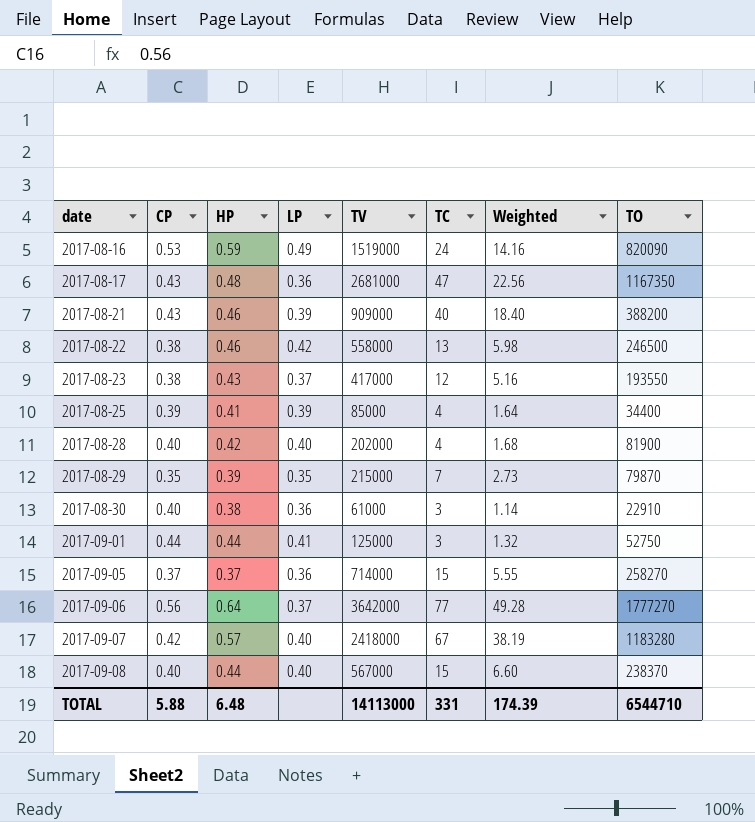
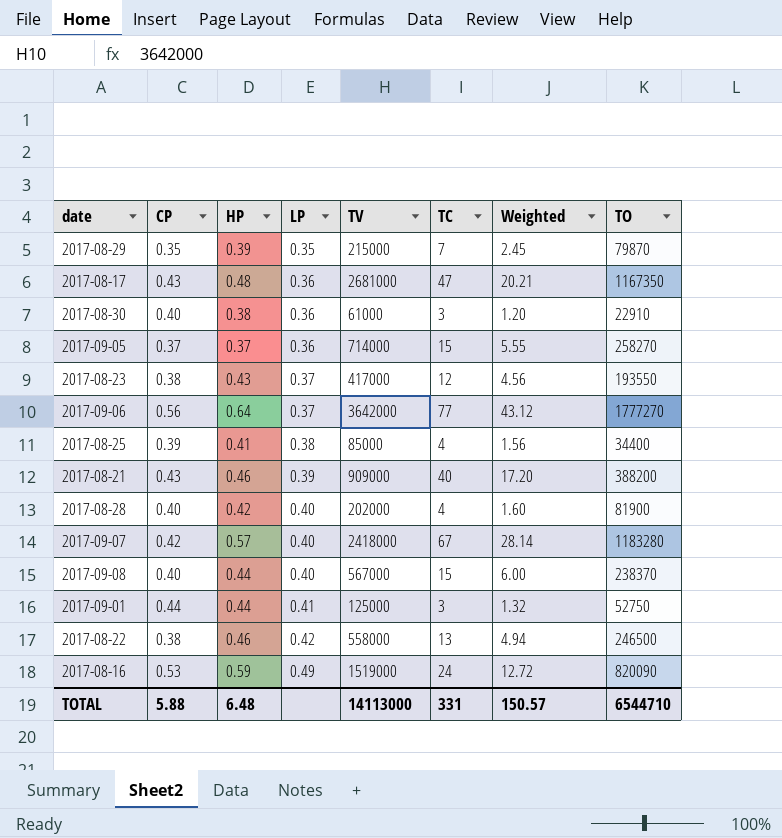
row order: date ascending -> LP ascending
column Weighted | formula: [HP] * [TC] -> [CP] * [TC]
2017-08-25 | LP: 0.39 -> 0.38
TOTAL | Weighted: 174.39 -> 150.57

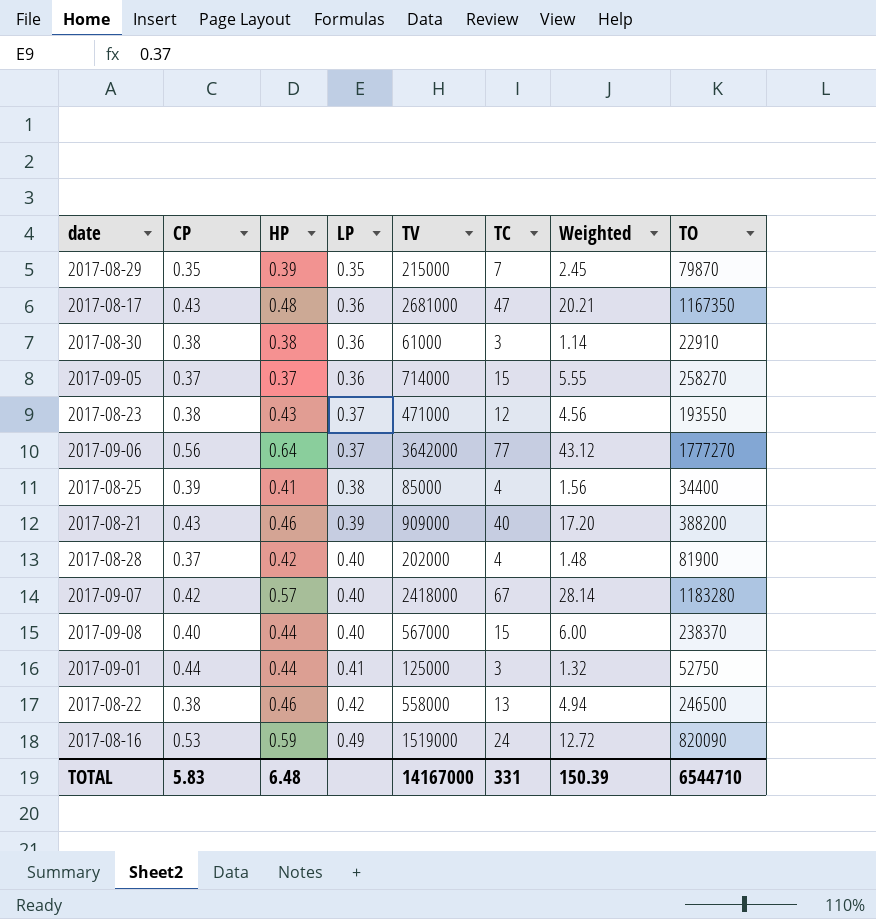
2017-08-30 | CP: 0.40 -> 0.38
2017-08-30 | Weighted: 1.20 -> 1.14
2017-08-23 | TV: 417000 -> 471000
2017-08-28 | CP: 0.40 -> 0.37
2017-08-28 | Weighted: 1.60 -> 1.48
TOTAL | CP: 5.88 -> 5.83
TOTAL | TV: 14113000 -> 14167000
TOTAL | Weighted: 150.57 -> 150.39

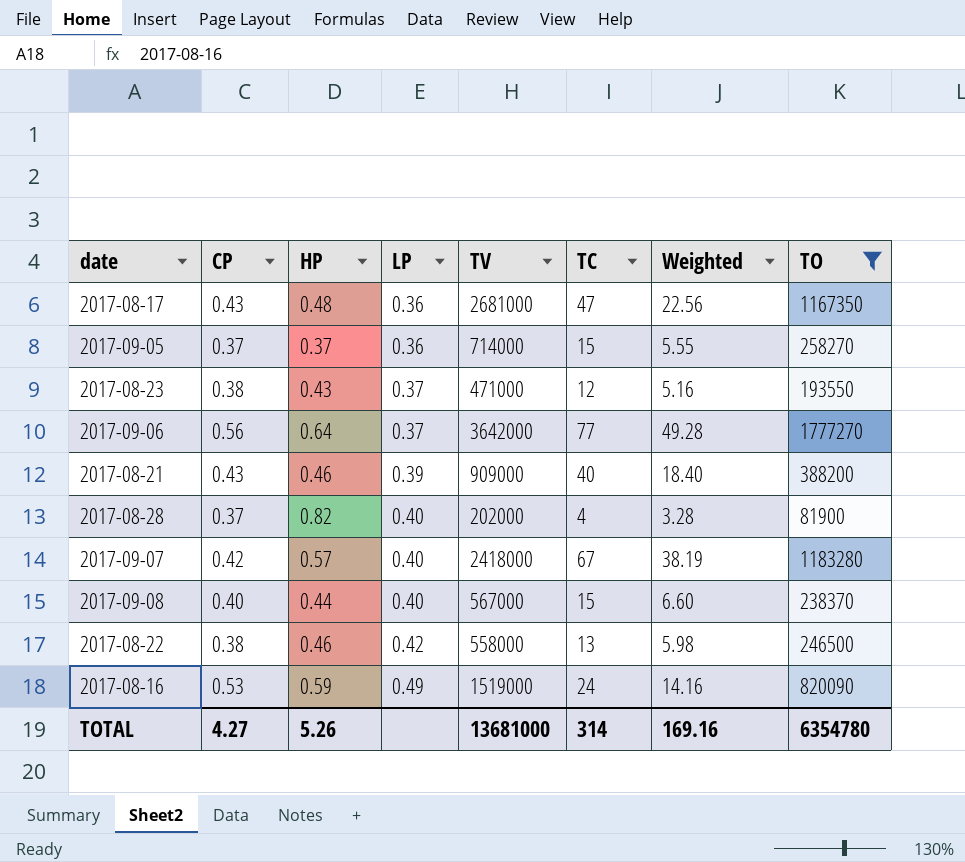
filter: none -> TO >= 81900
column Weighted | formula: [CP] * [TC] -> [HP] * [TC]
2017-08-28 | HP: 0.42 -> 0.82
TOTAL | CP: 5.83 -> 4.27
TOTAL | HP: 6.48 -> 5.26
TOTAL | TV: 14167000 -> 13681000
TOTAL | TC: 331 -> 314
TOTAL | Weighted: 150.39 -> 169.16
TOTAL | TO: 6544710 -> 6354780

